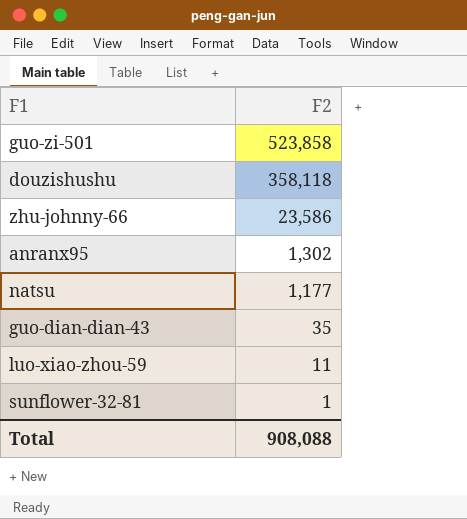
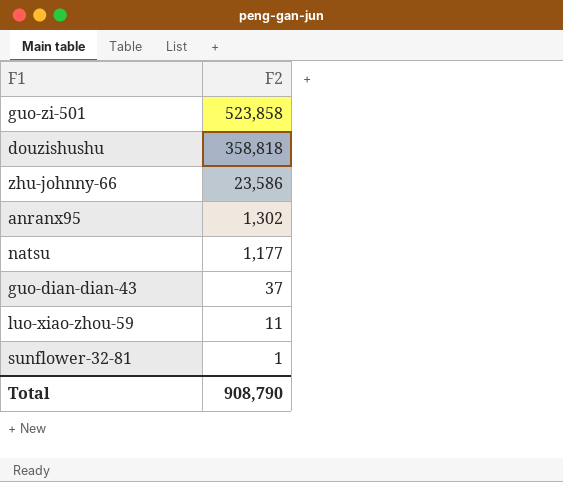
douzishushu | F2: 358,118 -> 358,818
guo-dian-dian-43 | F2: 35 -> 37
Total | F2: 908,088 -> 908,790

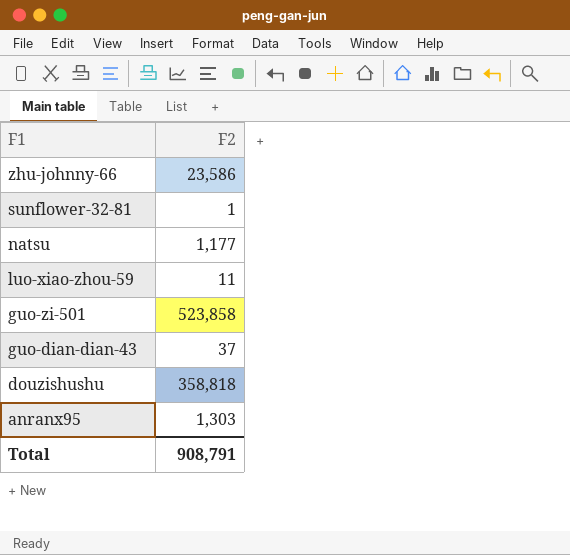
row order: F2 descending -> F1 descending
anranx95 | F2: 1,302 -> 1,303
Total | F2: 908,790 -> 908,791

